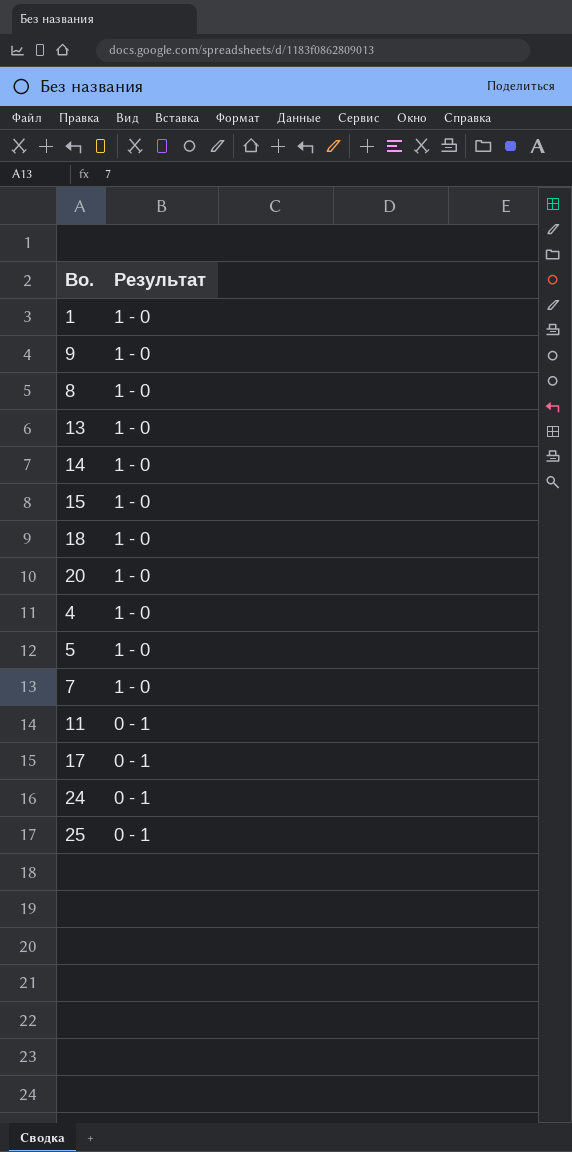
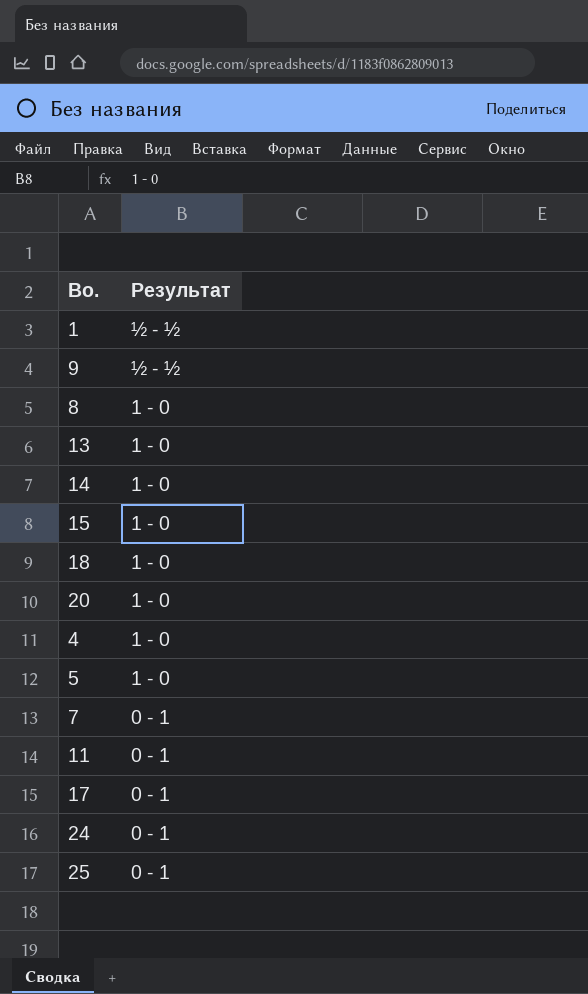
1 | Результат: 1 - 0 -> ½ - ½
9 | Результат: 1 - 0 -> ½ - ½
7 | Результат: 1 - 0 -> 0 - 1

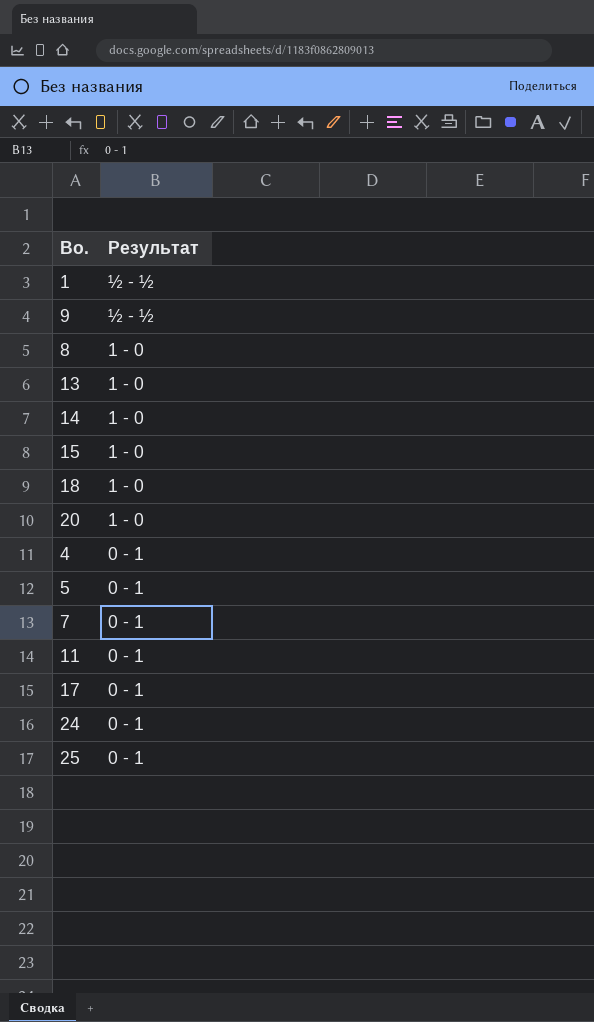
4 | Результат: 1 - 0 -> 0 - 1
5 | Результат: 1 - 0 -> 0 - 1

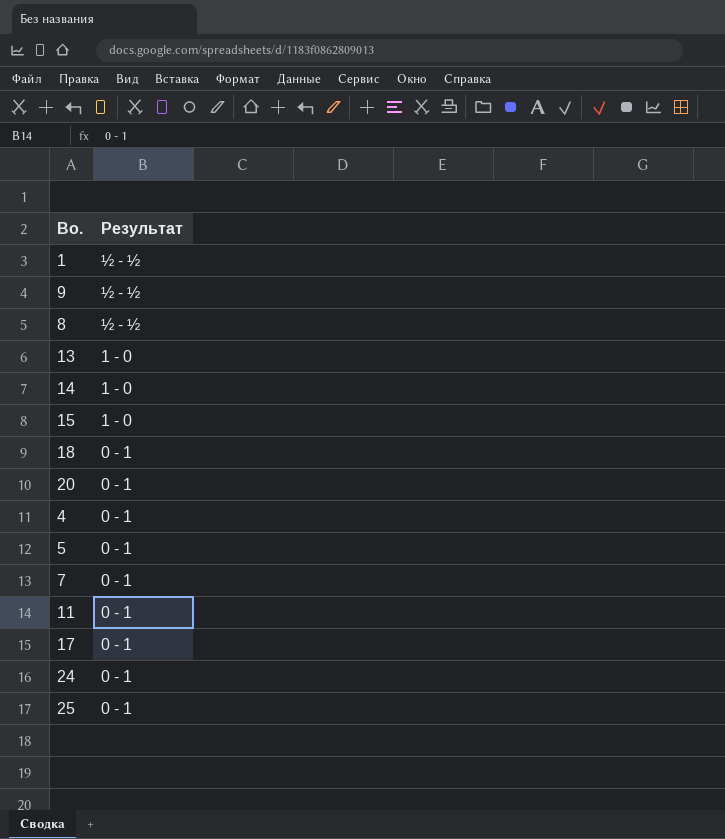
8 | Результат: 1 - 0 -> ½ - ½
18 | Результат: 1 - 0 -> 0 - 1
20 | Результат: 1 - 0 -> 0 - 1

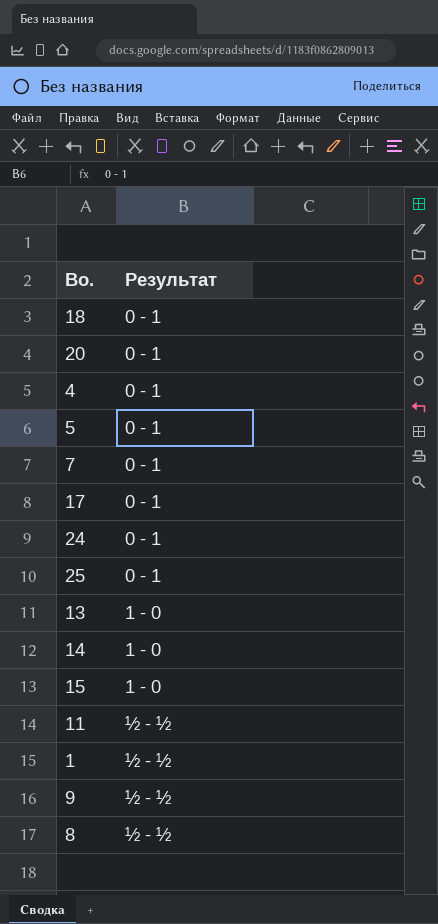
row order: Результат descending -> Результат ascending
11 | Результат: 0 - 1 -> ½ - ½

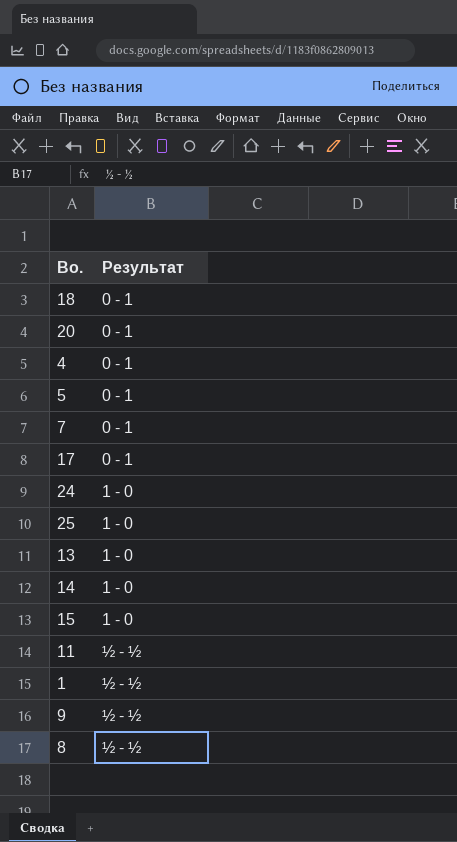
24 | Результат: 0 - 1 -> 1 - 0
25 | Результат: 0 - 1 -> 1 - 0

